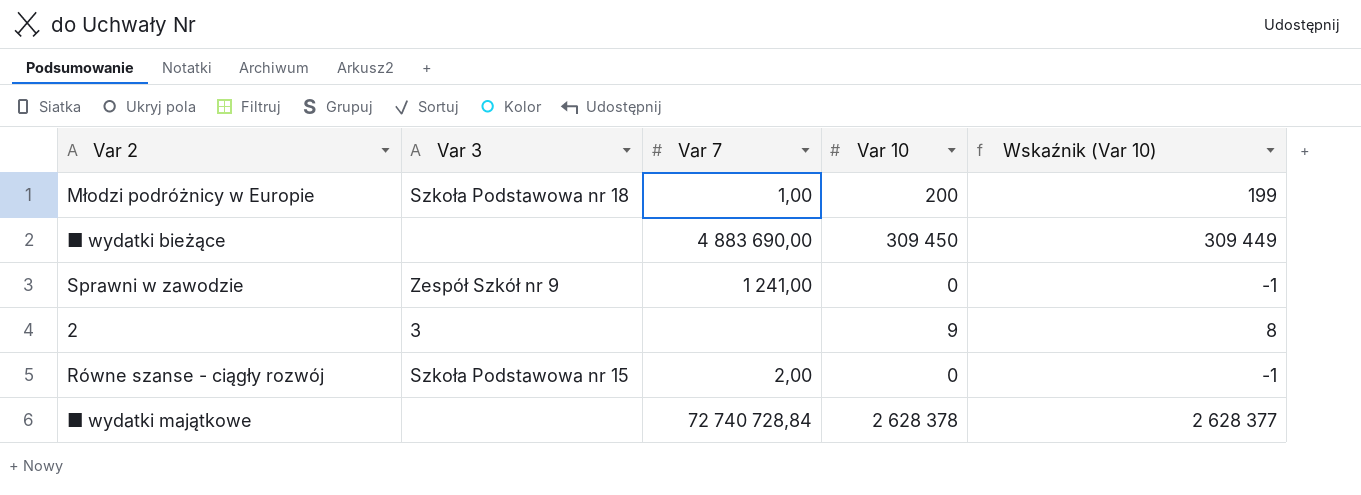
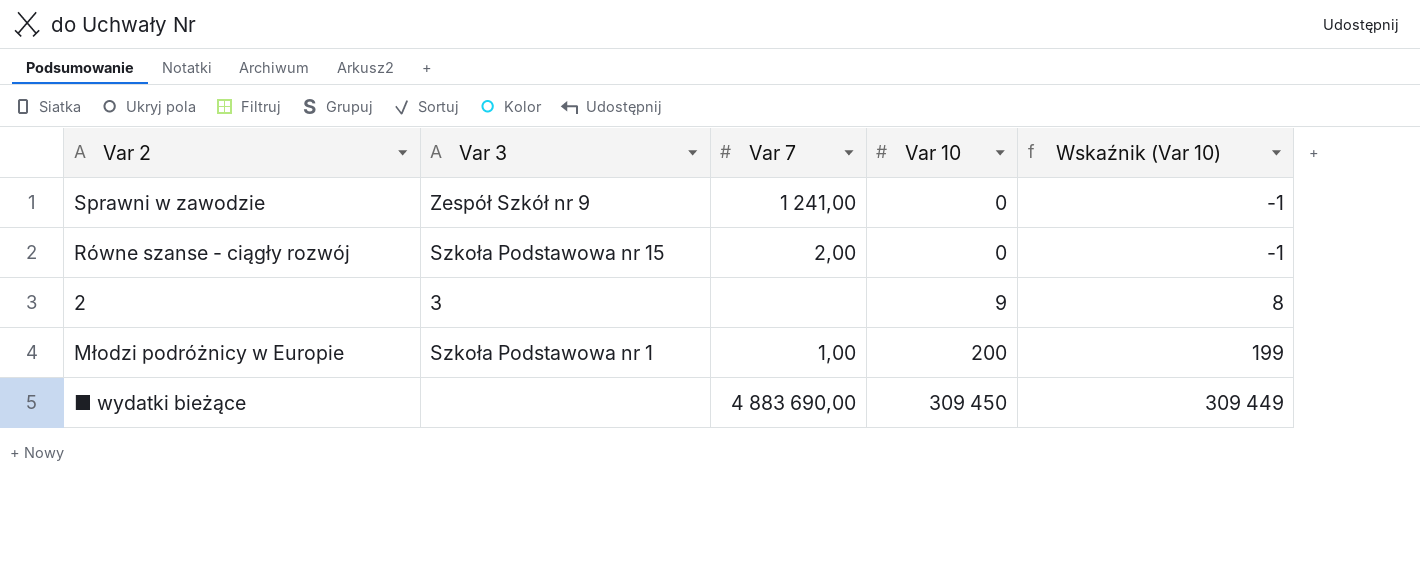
row order: none -> Var 10 ascending
row ■ wydatki majątkowe: none | 72 740 728,84 | 2 628 378 | 2 628 377 -> none
Młodzi podróżnicy w Europie | Var 3: Szkoła Podstawowa nr 18 -> Szkoła Podstawowa nr 1

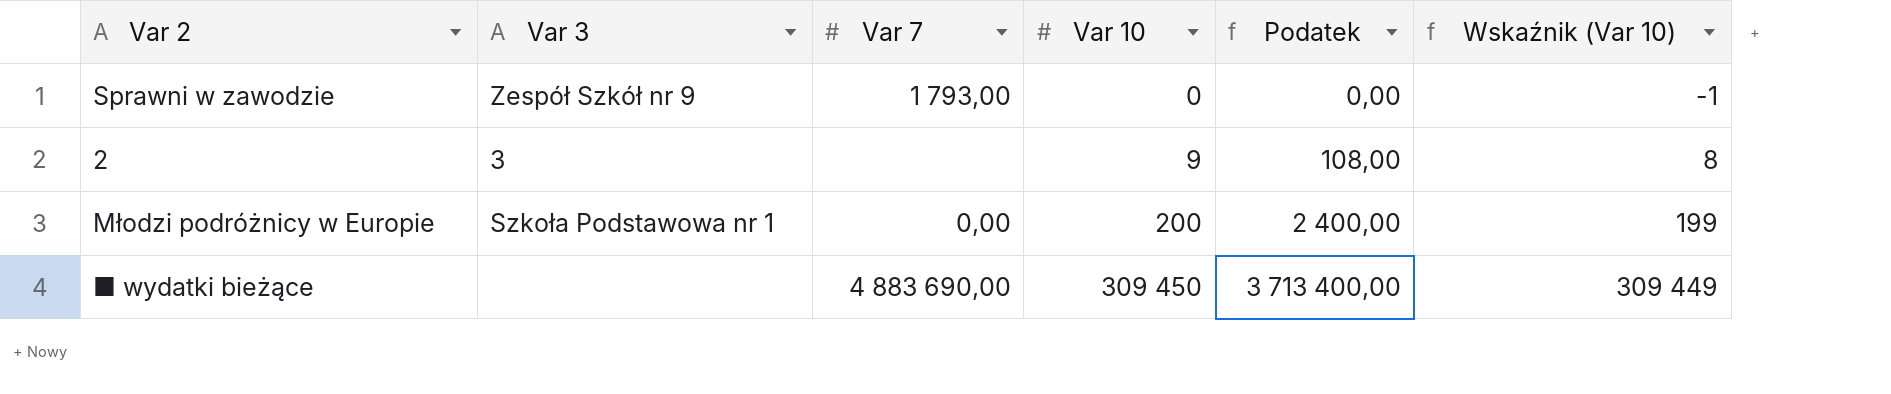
column Podatek | formula: none -> [Var 10] * 12
row Równe szanse - ciągły rozwój: Szkoła Podstawowa nr 15 | 2,00 | 0 | -1 -> none
Sprawni w zawodzie | Var 7: 1 241,00 -> 1 793,00
Młodzi podróżnicy w Europie | Var 7: 1,00 -> 0,00

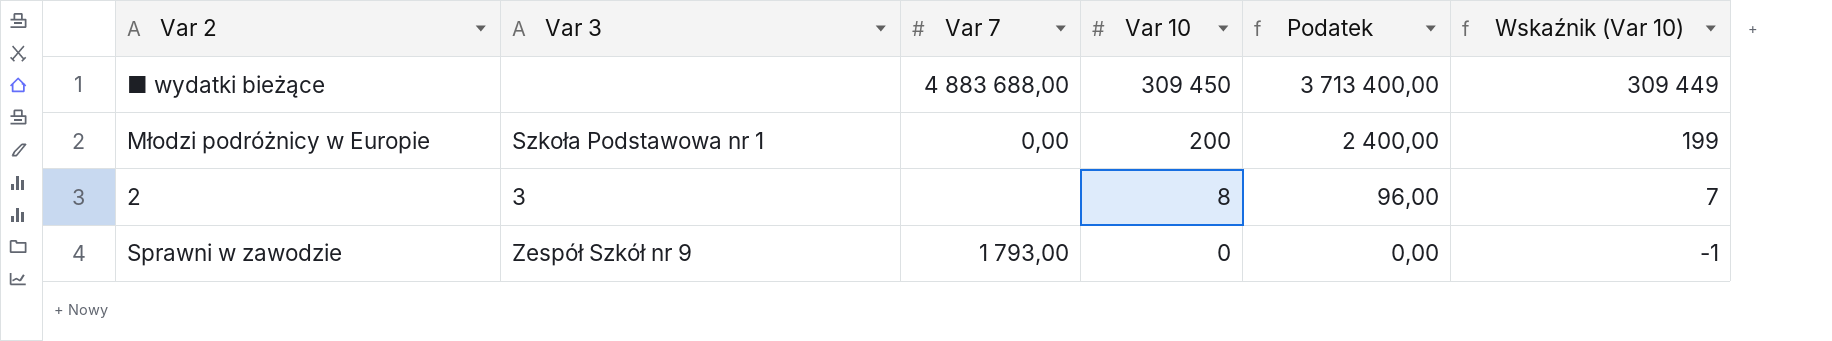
row order: Var 10 ascending -> Var 10 descending
■ wydatki bieżące | Var 7: 4 883 690,00 -> 4 883 688,00
2 | Var 10: 9 -> 8
2 | Podatek: 108,00 -> 96,00
2 | Wskaźnik (Var 10): 8 -> 7

